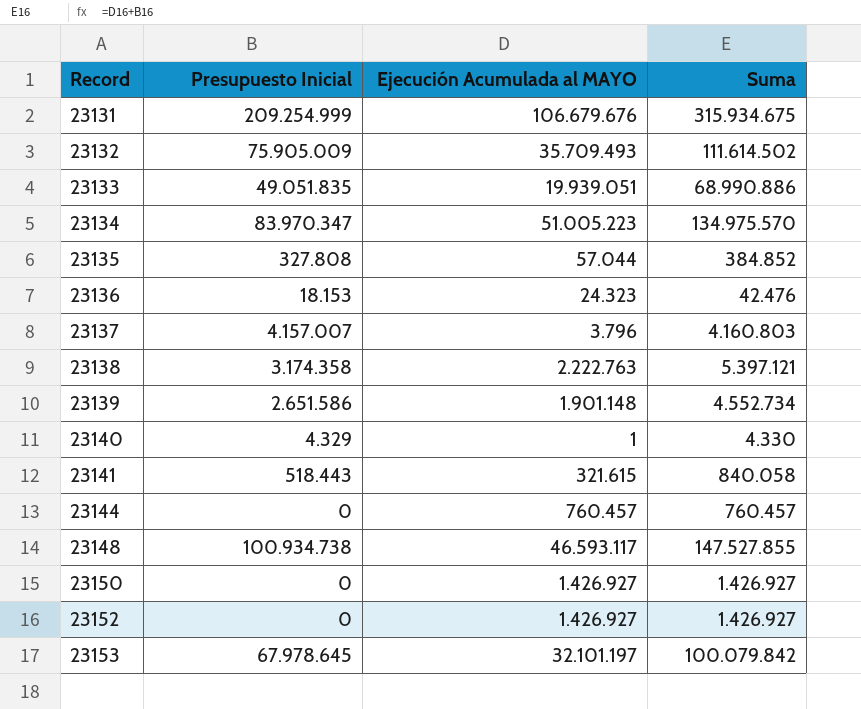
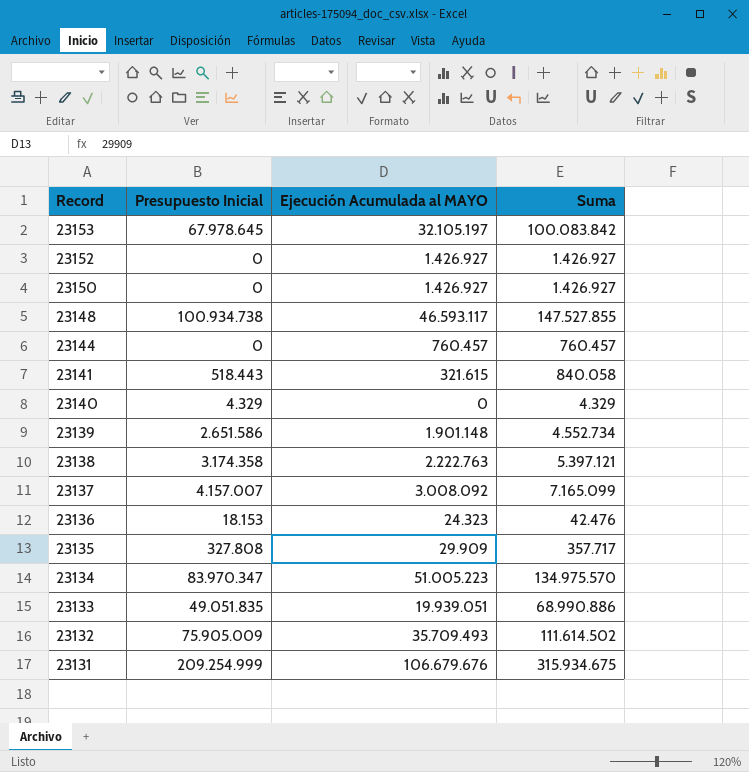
row order: Record ascending -> Record descending
23153 | Ejecución Acumulada al MAYO: 32.101.197 -> 32.105.197
23153 | Suma: 100.079.842 -> 100.083.842
23140 | Ejecución Acumulada al MAYO: 1 -> 0
23140 | Suma: 4.330 -> 4.329
23137 | Ejecución Acumulada al MAYO: 3.796 -> 3.008.092
23137 | Suma: 4.160.803 -> 7.165.099
23135 | Ejecución Acumulada al MAYO: 57.044 -> 29.909
23135 | Suma: 384.852 -> 357.717

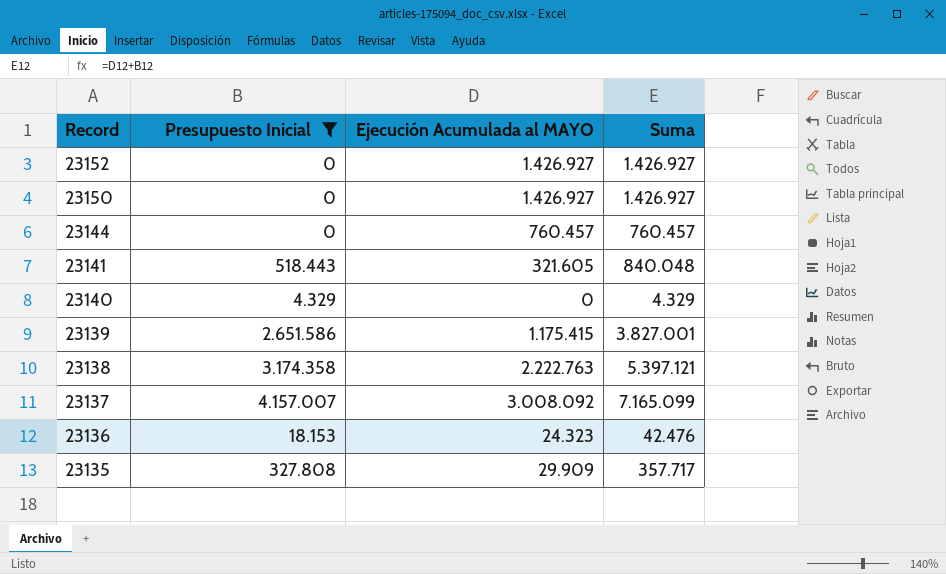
filter: none -> Presupuesto Inicial <= 4.157.007
23141 | Ejecución Acumulada al MAYO: 321.615 -> 321.605
23141 | Suma: 840.058 -> 840.048
23139 | Ejecución Acumulada al MAYO: 1.901.148 -> 1.175.415
23139 | Suma: 4.552.734 -> 3.827.001

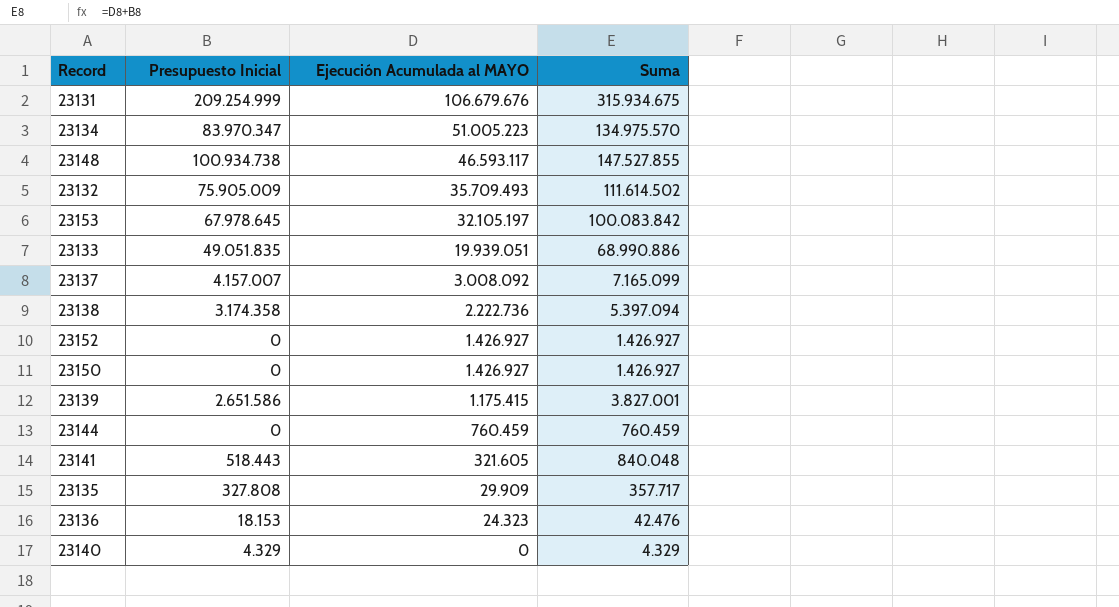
filter: Presupuesto Inicial <= 4.157.007 -> none
row order: Record descending -> Ejecución Acumulada al MAYO descending
23138 | Ejecución Acumulada al MAYO: 2.222.763 -> 2.222.736
23138 | Suma: 5.397.121 -> 5.397.094
23144 | Ejecución Acumulada al MAYO: 760.457 -> 760.459
23144 | Suma: 760.457 -> 760.459

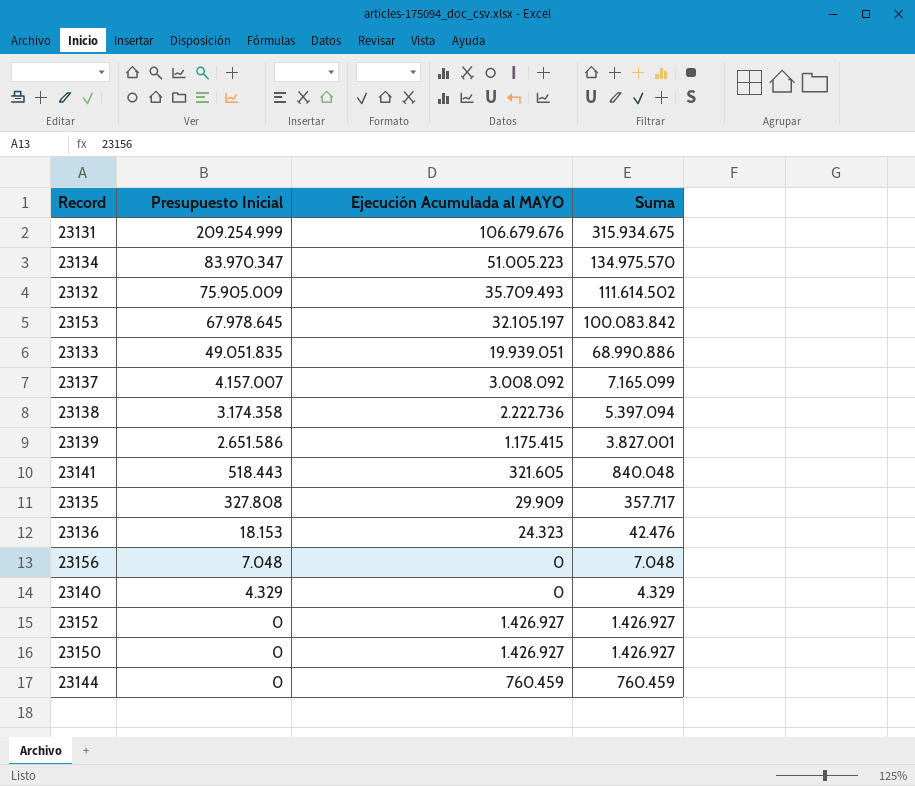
row order: Ejecución Acumulada al MAYO descending -> Presupuesto Inicial descending
row 23148: 100.934.738 | 46.593.117 | 147.527.855 -> none
row 23156: none -> 7.048 | 0 | 7.048

